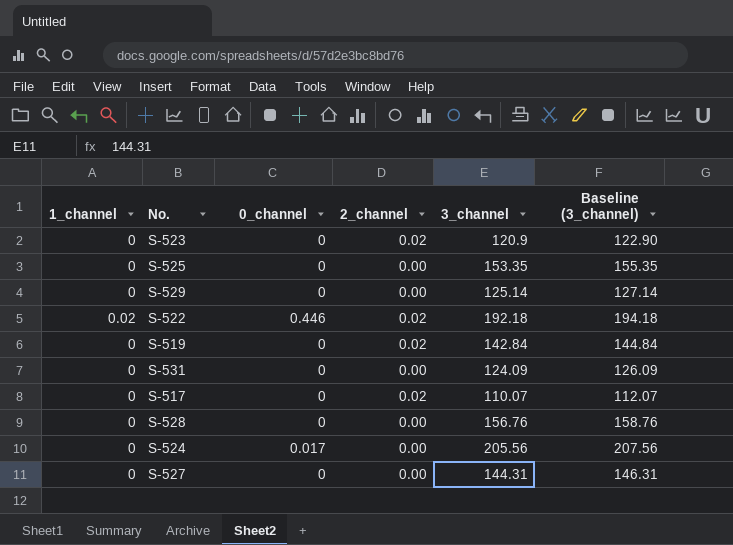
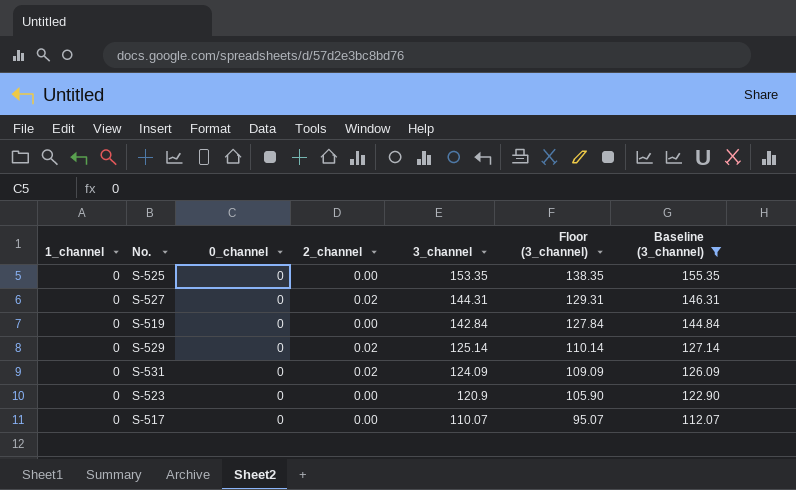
filter: none -> Baseline (3_channel) <= 155.35
row order: none -> 3_channel descending
column Floor (3_channel) | formula: none -> [3_channel] - 15
S-527 | 2_channel: 0.00 -> 0.02
S-519 | 2_channel: 0.02 -> 0.00
S-529 | 2_channel: 0.00 -> 0.02
S-531 | 2_channel: 0.00 -> 0.02
S-523 | 2_channel: 0.02 -> 0.00
S-517 | 2_channel: 0.02 -> 0.00

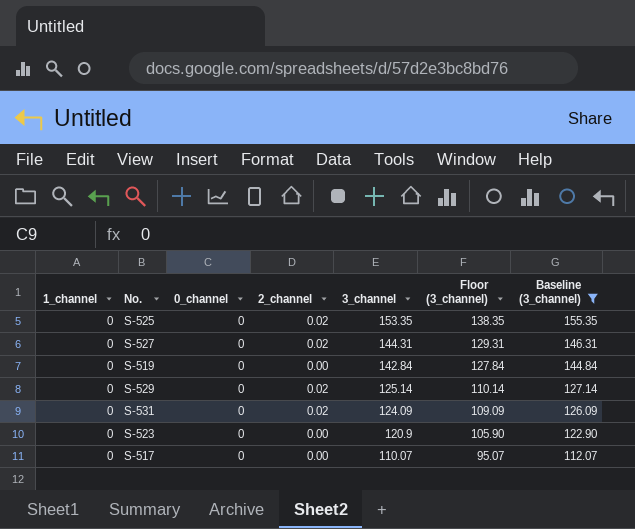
S-525 | 2_channel: 0.00 -> 0.02

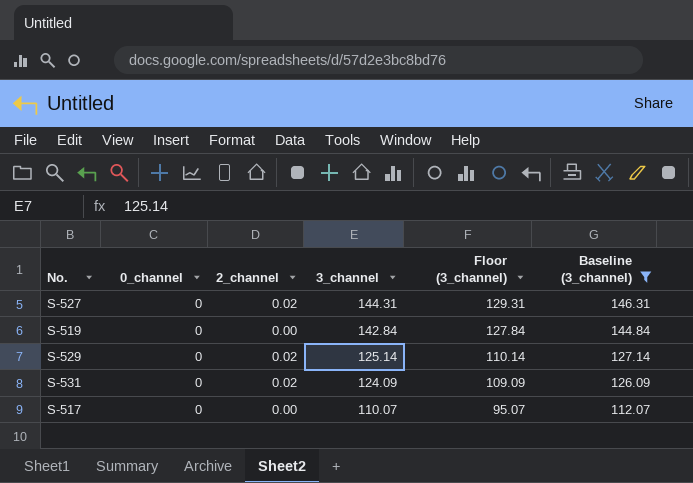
column 1_channel | position: 1 -> none
row S-525: 0 | 0 | 0.02 | 153.35 | 138.35 | 155.35 -> none
row S-523: 0 | 0 | 0.00 | 120.9 | 105.90 | 122.90 -> none

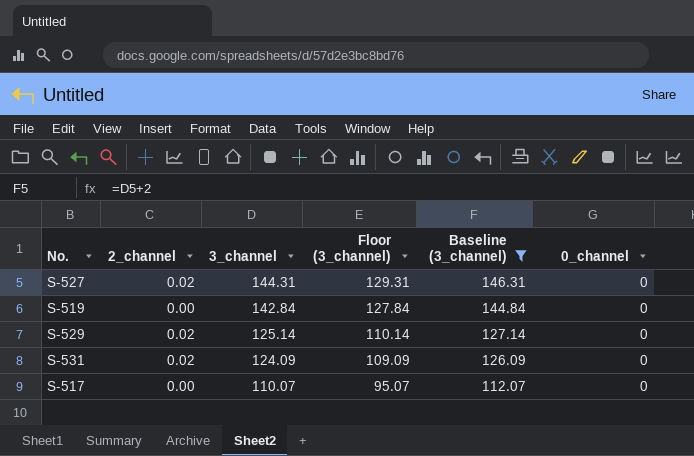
column 0_channel | position: 2 -> 6

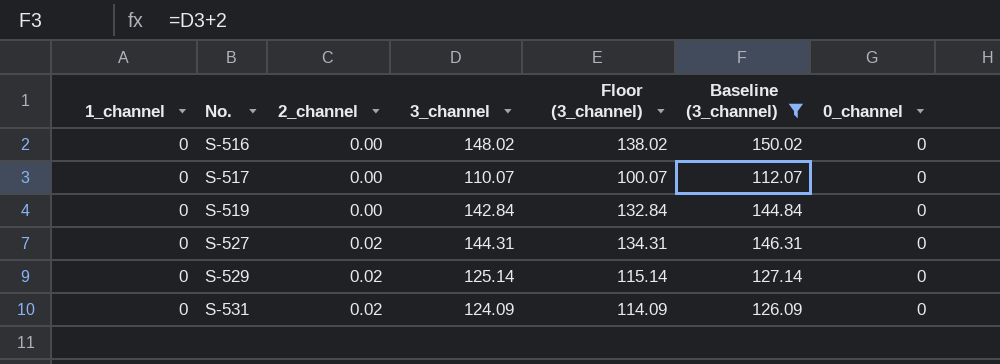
row order: 3_channel descending -> No. ascending
column 1_channel | position: none -> 1
column Floor (3_channel) | formula: [3_channel] - 15 -> [3_channel] - 10
row S-516: none -> 0 | 0.00 | 148.02 | 138.02 | 150.02 | 0

